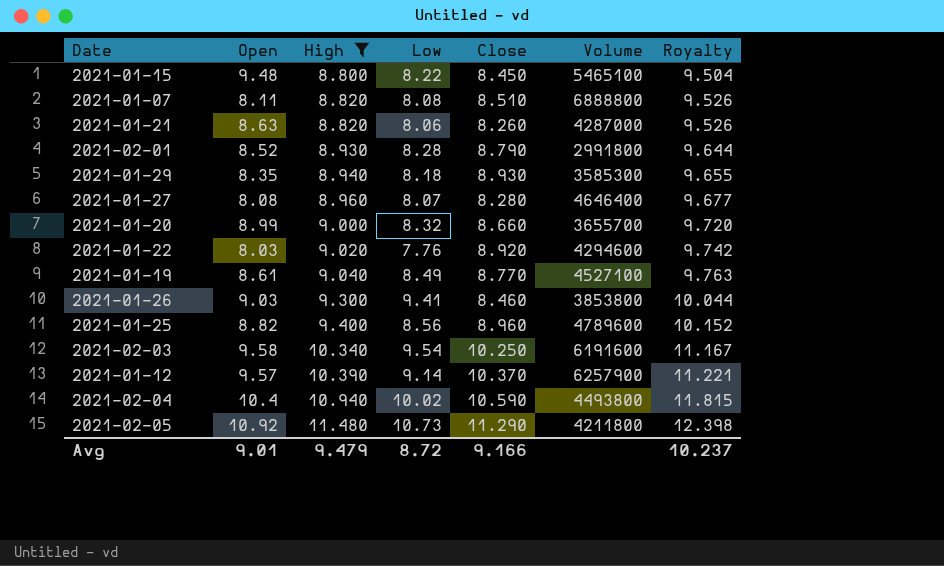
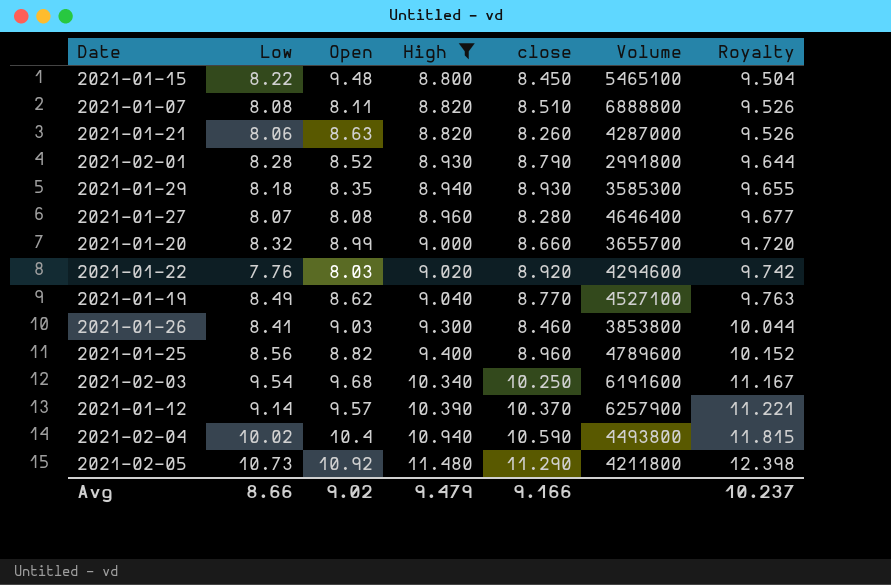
column Low | position: 4 -> 2
column name: Close -> close
2021-01-19 | Open: 8.61 -> 8.62
2021-01-26 | Low: 9.41 -> 8.41
2021-02-03 | Open: 9.58 -> 9.68
Avg | Low: 8.72 -> 8.66
Avg | Open: 9.01 -> 9.02

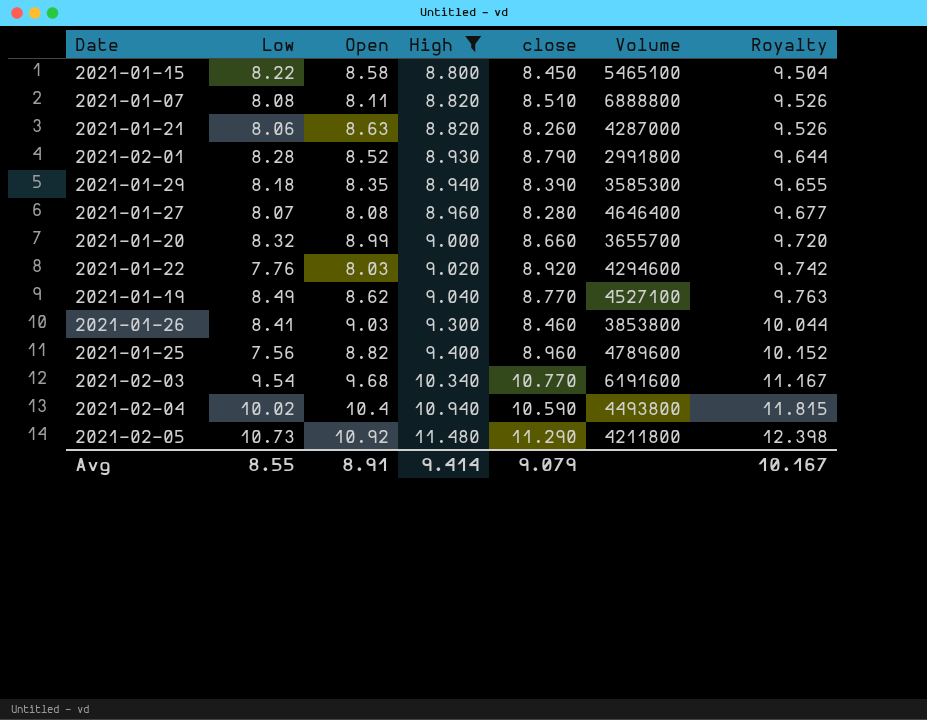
row 2021-01-12: 9.14 | 9.57 | 10.390 | 10.370 | 6257900 | 11.221 -> none
2021-01-15 | Open: 9.48 -> 8.58
2021-01-29 | close: 8.930 -> 8.390
2021-01-25 | Low: 8.56 -> 7.56
2021-02-03 | close: 10.250 -> 10.770
Avg | Low: 8.66 -> 8.55
Avg | Open: 9.02 -> 8.91
Avg | High: 9.479 -> 9.414
Avg | close: 9.166 -> 9.079
Avg | Royalty: 10.237 -> 10.167

